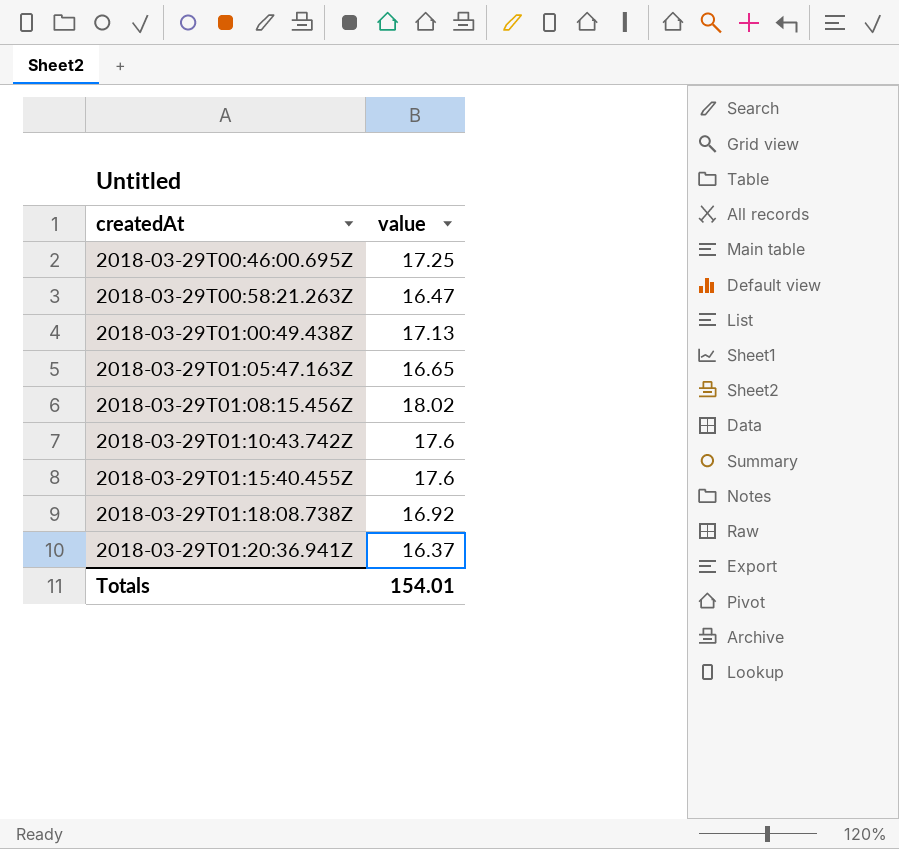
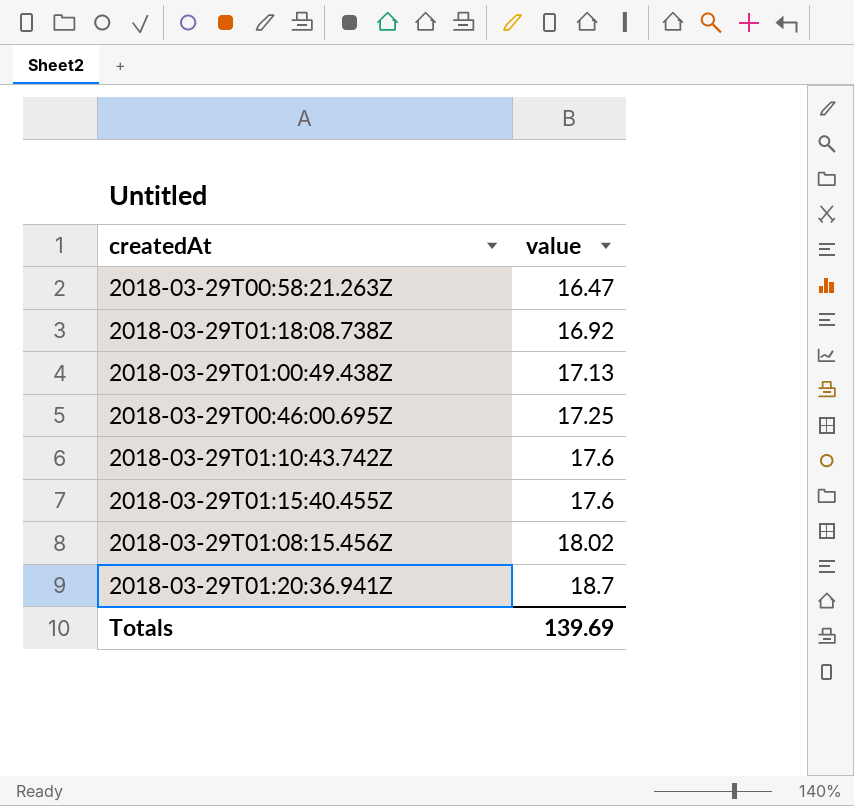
row order: createdAt ascending -> value ascending
row 2018-03-29T01:05:47.163Z: 16.65 -> none
2018-03-29T01:20:36.941Z | value: 16.37 -> 18.7
Totals | value: 154.01 -> 139.69

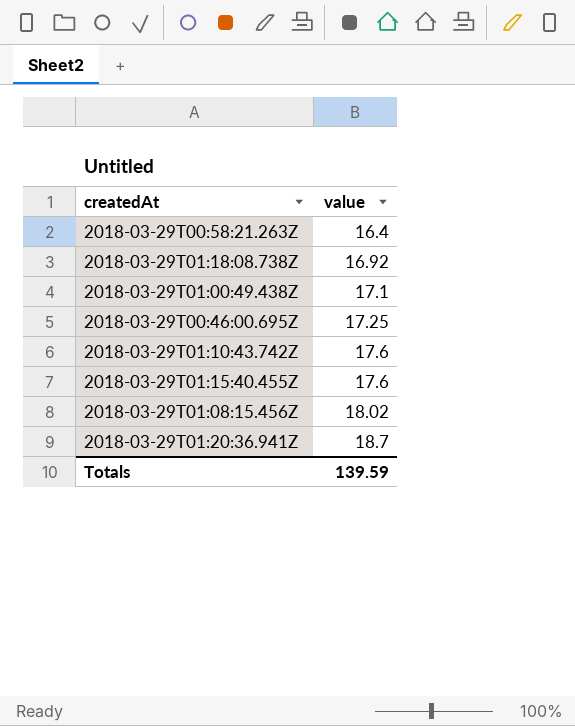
2018-03-29T00:58:21.263Z | value: 16.47 -> 16.4
2018-03-29T01:00:49.438Z | value: 17.13 -> 17.1
Totals | value: 139.69 -> 139.59

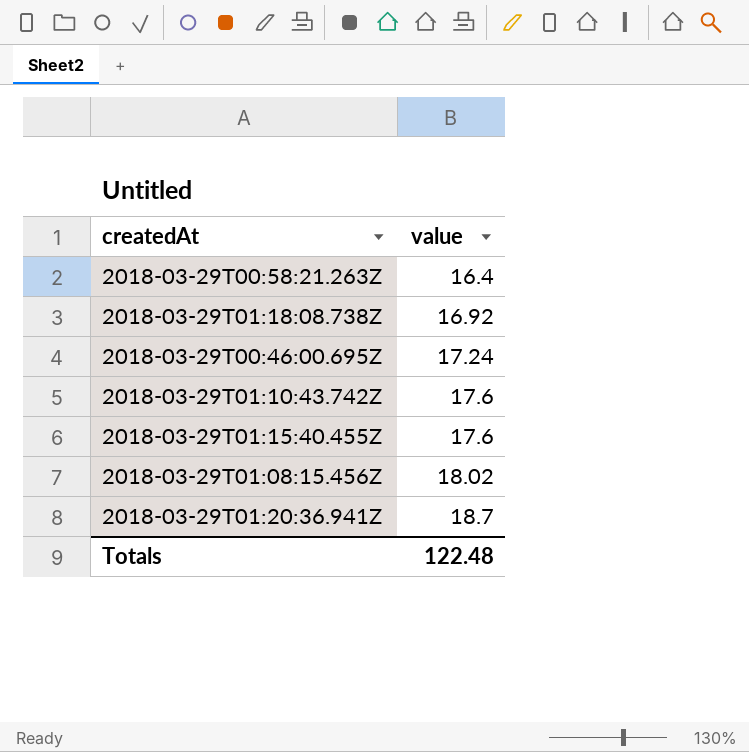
row 2018-03-29T01:00:49.438Z: 17.1 -> none
2018-03-29T00:46:00.695Z | value: 17.25 -> 17.24
Totals | value: 139.59 -> 122.48

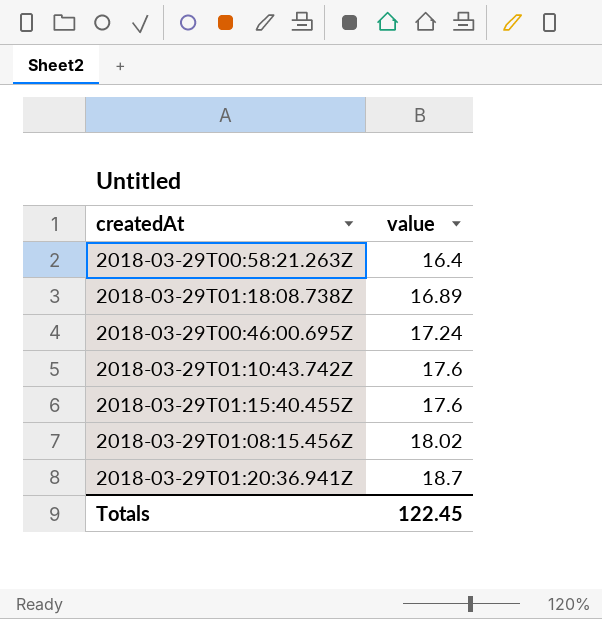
2018-03-29T01:18:08.738Z | value: 16.92 -> 16.89
Totals | value: 122.48 -> 122.45

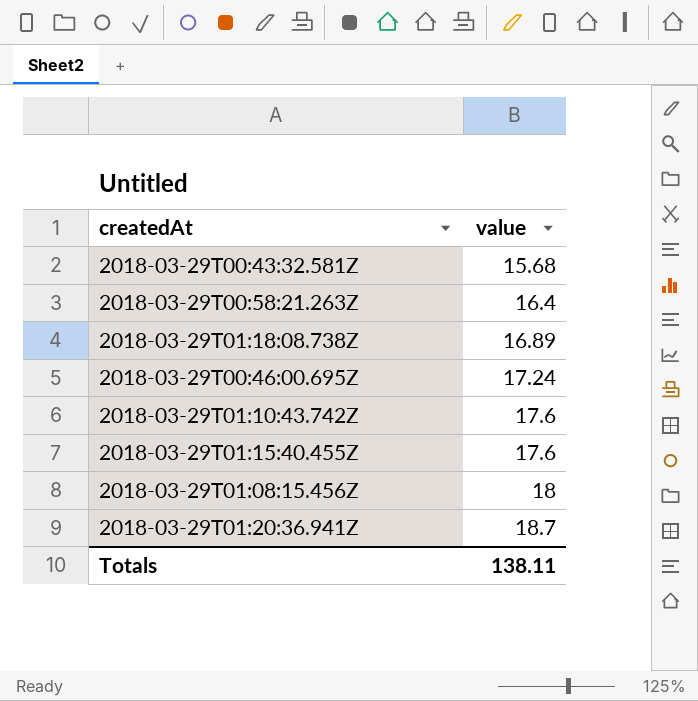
row 2018-03-29T00:43:32.581Z: none -> 15.68
2018-03-29T01:08:15.456Z | value: 18.02 -> 18
Totals | value: 122.45 -> 138.11

